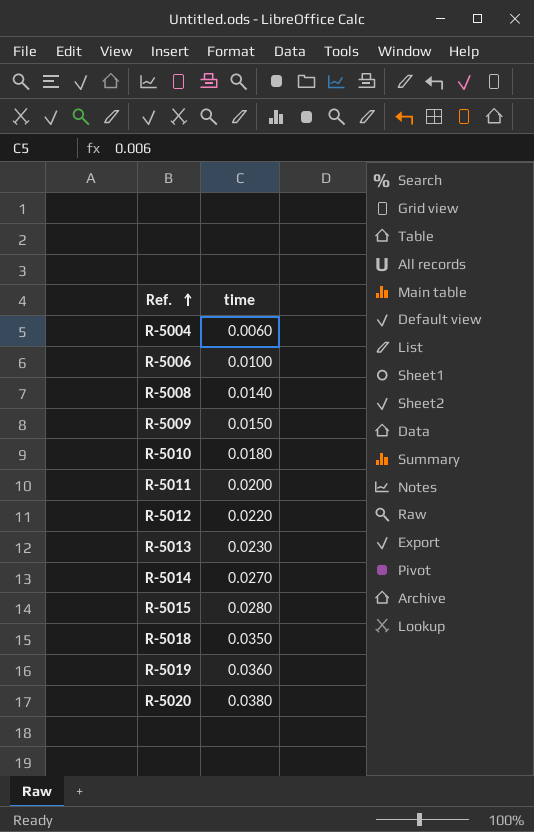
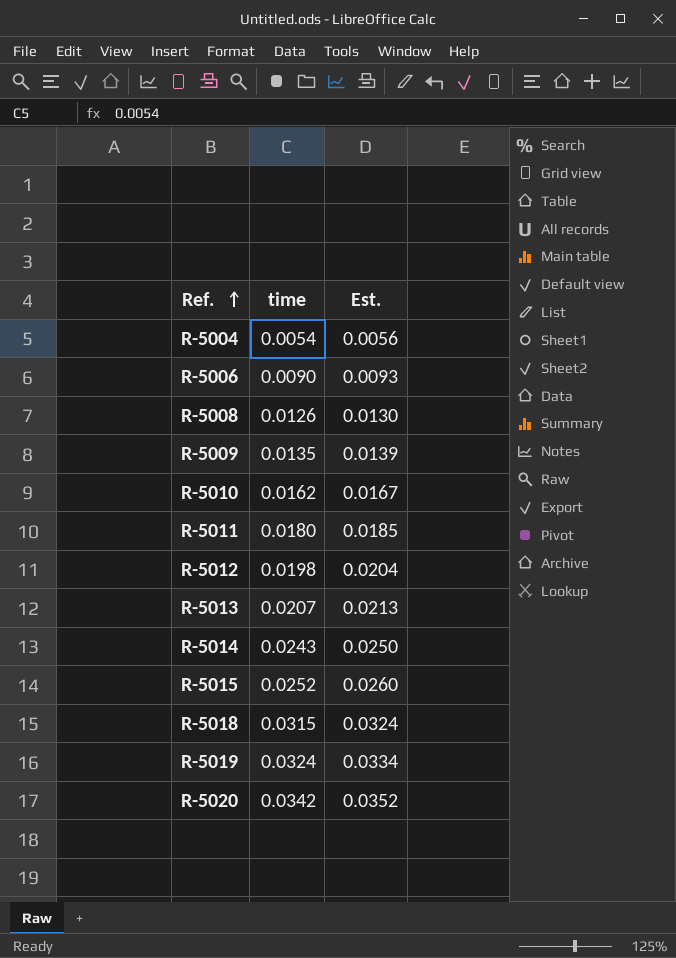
column Est. | formula: none -> [time] * 1.03
R-5004 | time: 0.0060 -> 0.0054
R-5006 | time: 0.0100 -> 0.0090
R-5008 | time: 0.0140 -> 0.0126
R-5009 | time: 0.0150 -> 0.0135
R-5010 | time: 0.0180 -> 0.0162
R-5011 | time: 0.0200 -> 0.0180
R-5012 | time: 0.0220 -> 0.0198
R-5013 | time: 0.0230 -> 0.0207
R-5014 | time: 0.0270 -> 0.0243
R-5015 | time: 0.0280 -> 0.0252
R-5018 | time: 0.0350 -> 0.0315
R-5019 | time: 0.0360 -> 0.0324
R-5020 | time: 0.0380 -> 0.0342

